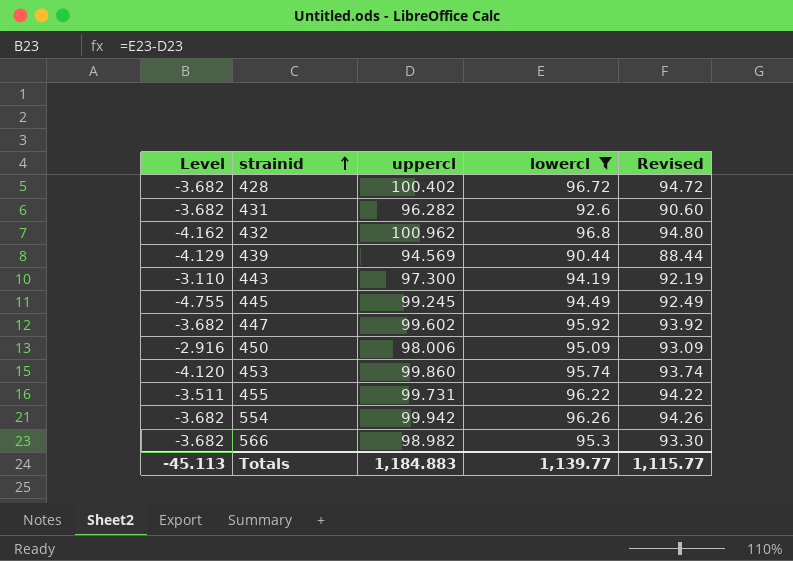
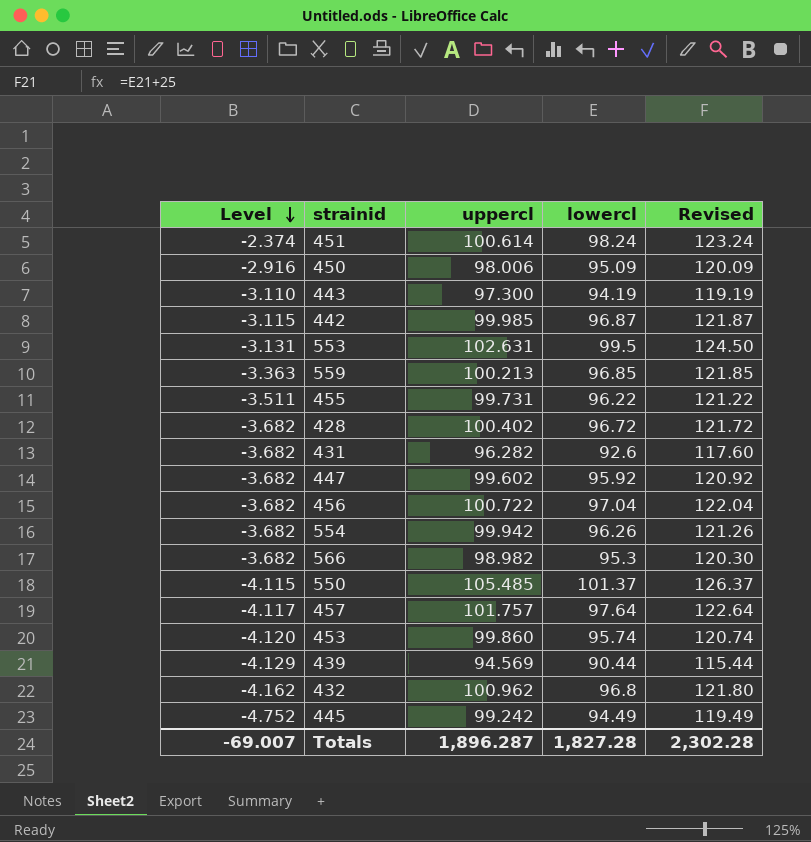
filter: lowercl <= 96.8 -> none
row order: strainid ascending -> Level descending
column Revised | formula: [lowercl] - 2 -> [lowercl] + 25
445 | Level: -4.755 -> -4.752
445 | uppercl: 99.245 -> 99.242
Totals | Level: -45.113 -> -69.007
Totals | uppercl: 1,184.883 -> 1,896.287
Totals | lowercl: 1,139.77 -> 1,827.28
Totals | Revised: 1,115.77 -> 2,302.28

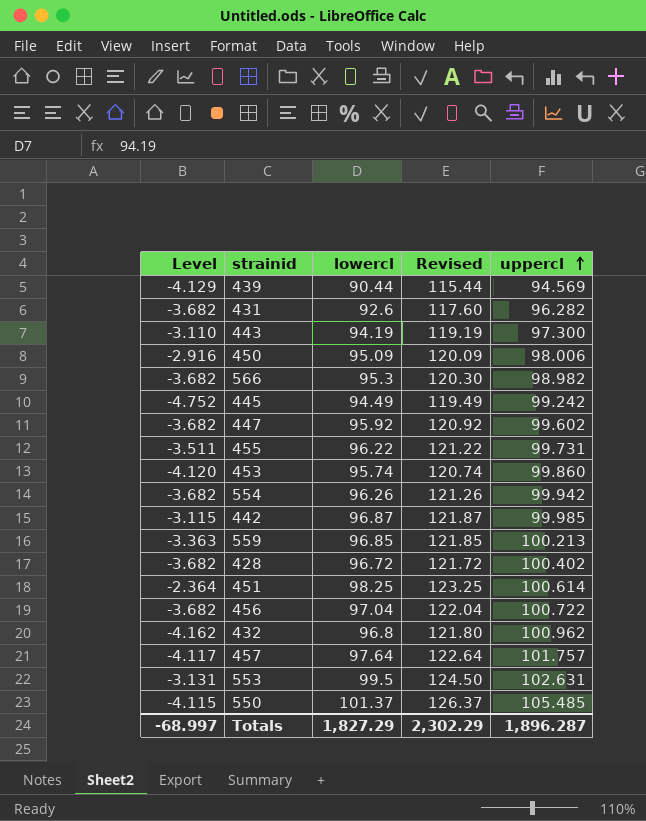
row order: Level descending -> uppercl ascending
column uppercl | position: 3 -> 5
451 | Level: -2.374 -> -2.364
451 | lowercl: 98.24 -> 98.25
451 | Revised: 123.24 -> 123.25
Totals | Level: -69.007 -> -68.997
Totals | lowercl: 1,827.28 -> 1,827.29
Totals | Revised: 2,302.28 -> 2,302.29

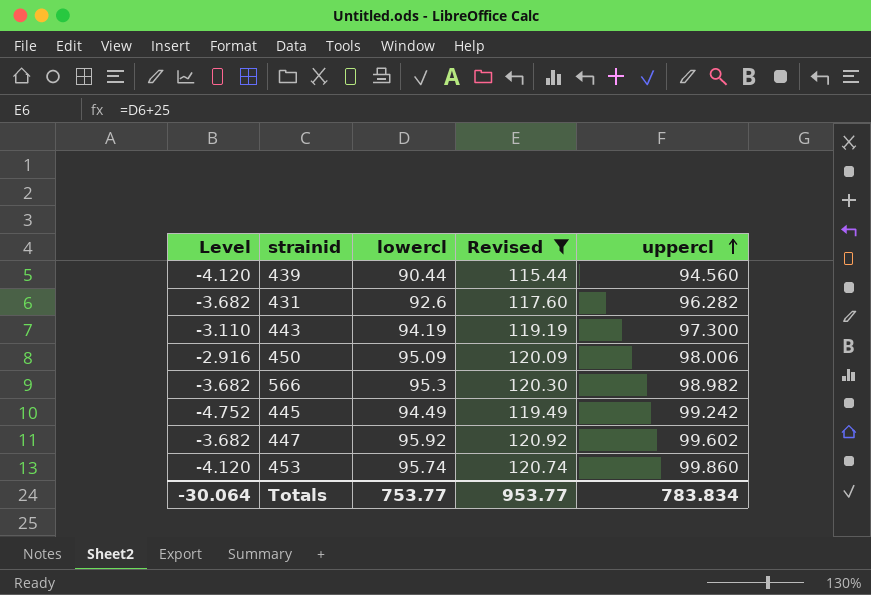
filter: none -> Revised <= 120.92
439 | Level: -4.129 -> -4.120
439 | uppercl: 94.569 -> 94.560
Totals | Level: -68.997 -> -30.064
Totals | lowercl: 1,827.29 -> 753.77
Totals | Revised: 2,302.29 -> 953.77
Totals | uppercl: 1,896.287 -> 783.834

